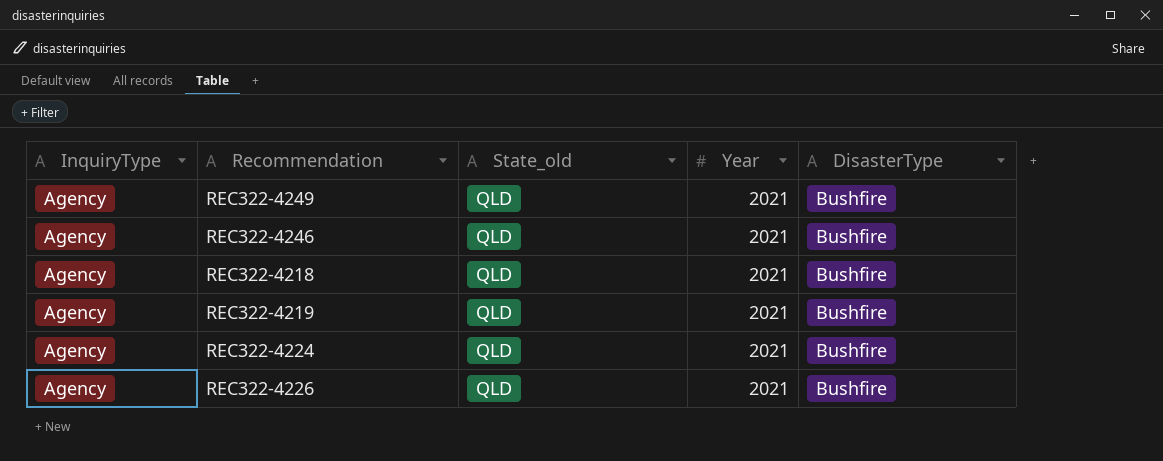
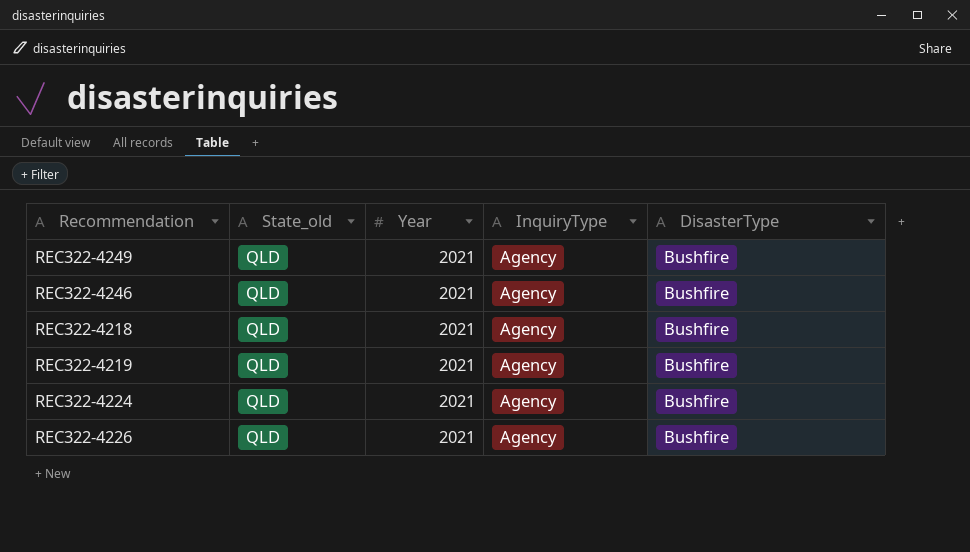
column InquiryType | position: 1 -> 4

